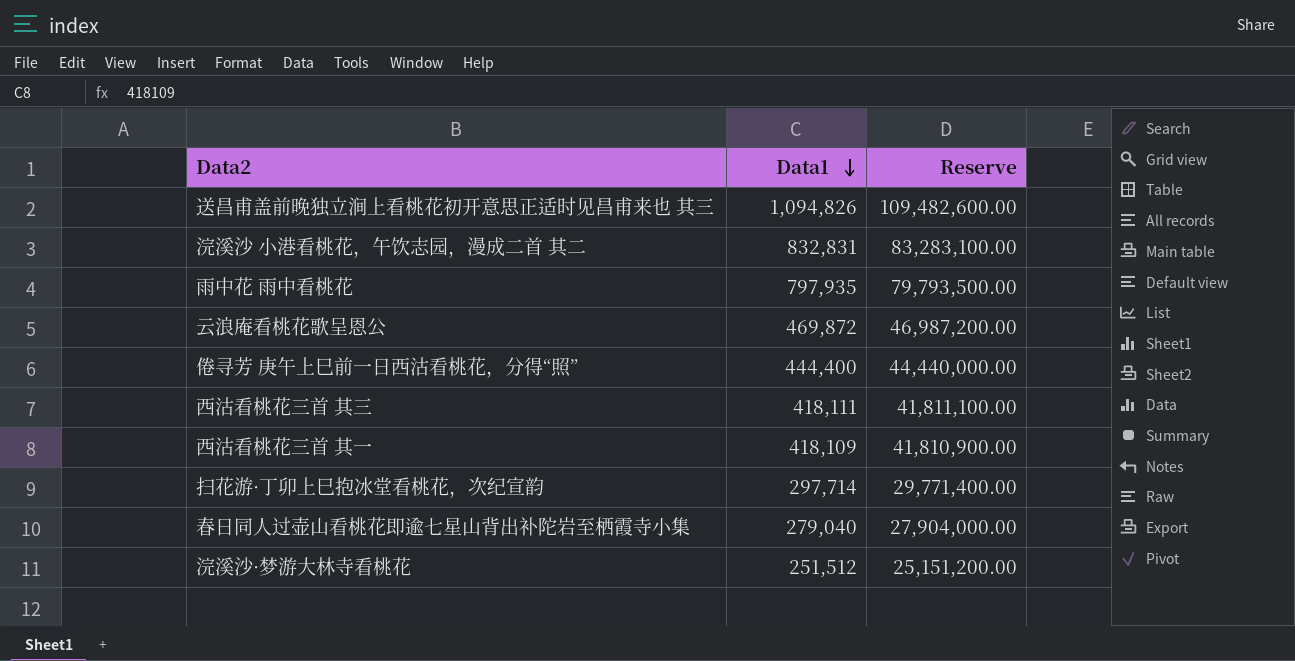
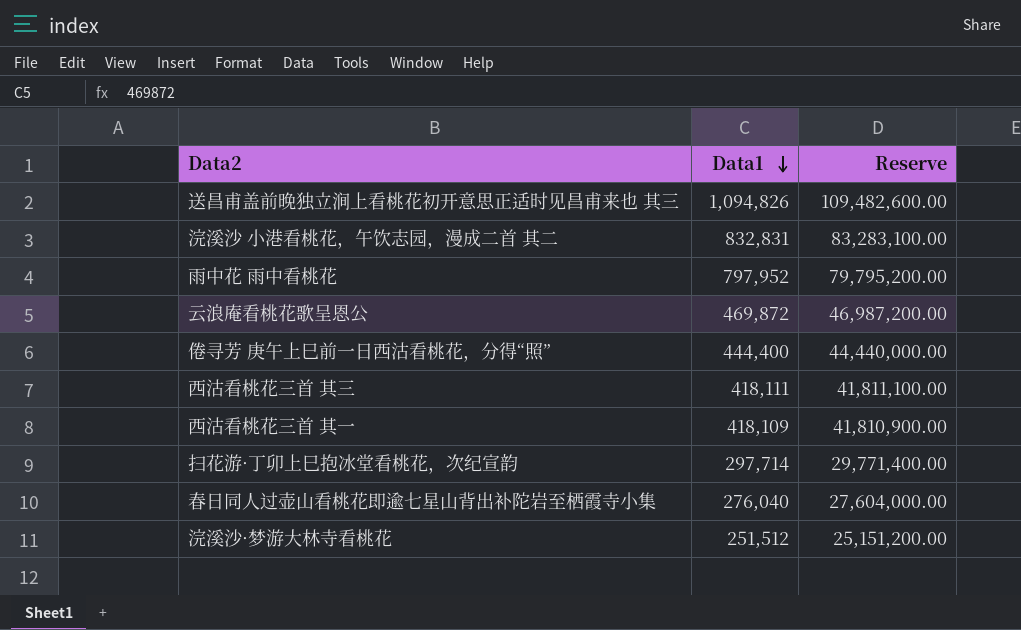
雨中花 雨中看桃花 | Data1: 797,935 -> 797,952
雨中花 雨中看桃花 | Reserve: 79,793,500.00 -> 79,795,200.00
春日同人过壶山看桃花即逾七星山背出补陀岩至栖霞寺小集 | Data1: 279,040 -> 276,040
春日同人过壶山看桃花即逾七星山背出补陀岩至栖霞寺小集 | Reserve: 27,904,000.00 -> 27,604,000.00

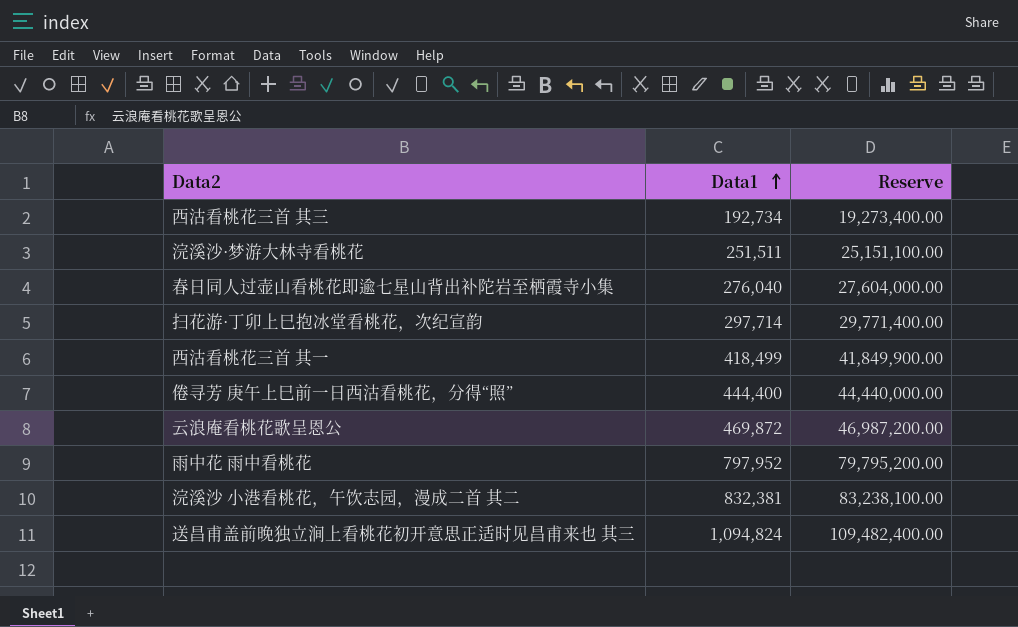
row order: Data1 descending -> Data1 ascending
西沽看桃花三首 其三 | Data1: 418,111 -> 192,734
西沽看桃花三首 其三 | Reserve: 41,811,100.00 -> 19,273,400.00
浣溪沙·梦游大林寺看桃花 | Data1: 251,512 -> 251,511
浣溪沙·梦游大林寺看桃花 | Reserve: 25,151,200.00 -> 25,151,100.00
西沽看桃花三首 其一 | Data1: 418,109 -> 418,499
西沽看桃花三首 其一 | Reserve: 41,810,900.00 -> 41,849,900.00
浣溪沙 小港看桃花，午饮志园，漫成二首 其二 | Data1: 832,831 -> 832,381
浣溪沙 小港看桃花，午饮志园，漫成二首 其二 | Reserve: 83,283,100.00 -> 83,238,100.00
送昌甫盖前晚独立涧上看桃花初开意思正适时见昌甫来也 其三 | Data1: 1,094,826 -> 1,094,824
送昌甫盖前晚独立涧上看桃花初开意思正适时见昌甫来也 其三 | Reserve: 109,482,600.00 -> 109,482,400.00

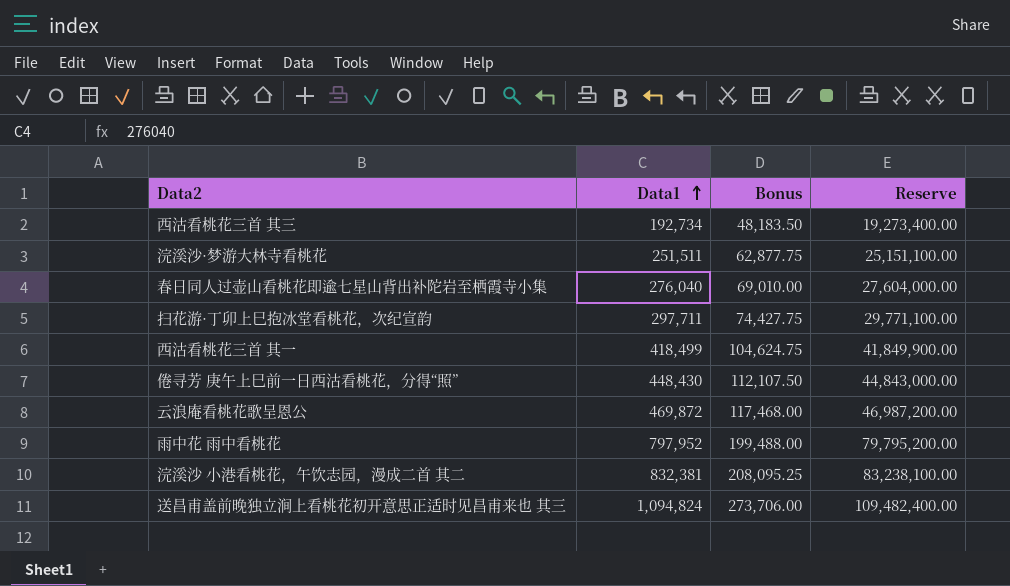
column Bonus | formula: none -> [Data1] * 0.25
扫花游·丁卯上巳抱冰堂看桃花，次纪宣韵 | Data1: 297,714 -> 297,711
扫花游·丁卯上巳抱冰堂看桃花，次纪宣韵 | Reserve: 29,771,400.00 -> 29,771,100.00
倦寻芳 庚午上巳前一日西沽看桃花，分得“照” | Data1: 444,400 -> 448,430
倦寻芳 庚午上巳前一日西沽看桃花，分得“照” | Reserve: 44,440,000.00 -> 44,843,000.00

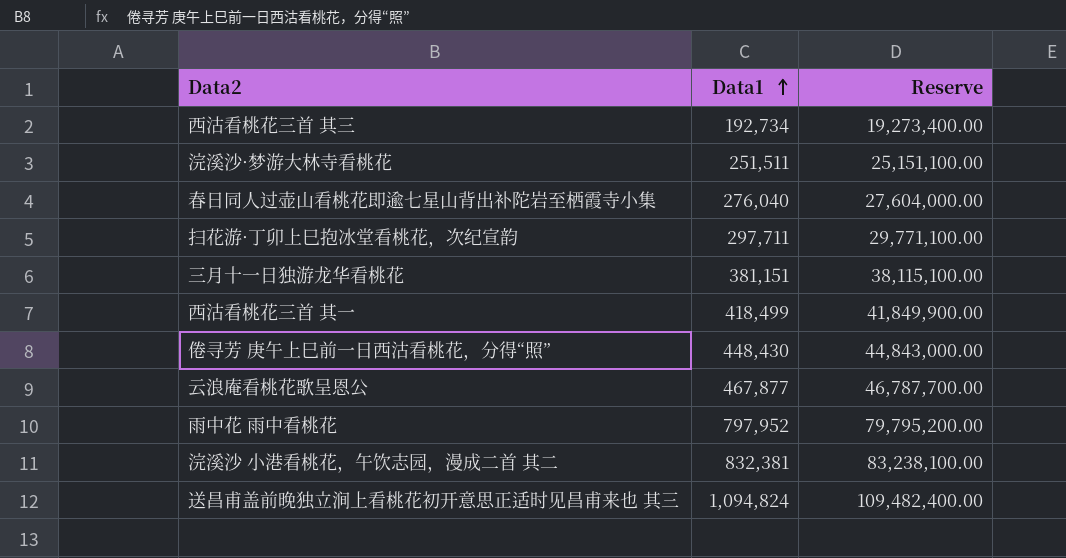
column Bonus | formula: [Data1] * 0.25 -> none
row 三月十一日独游龙华看桃花: none -> 381,151 | 38,115,100.00
云浪庵看桃花歌呈恩公 | Data1: 469,872 -> 467,877
云浪庵看桃花歌呈恩公 | Reserve: 46,987,200.00 -> 46,787,700.00

